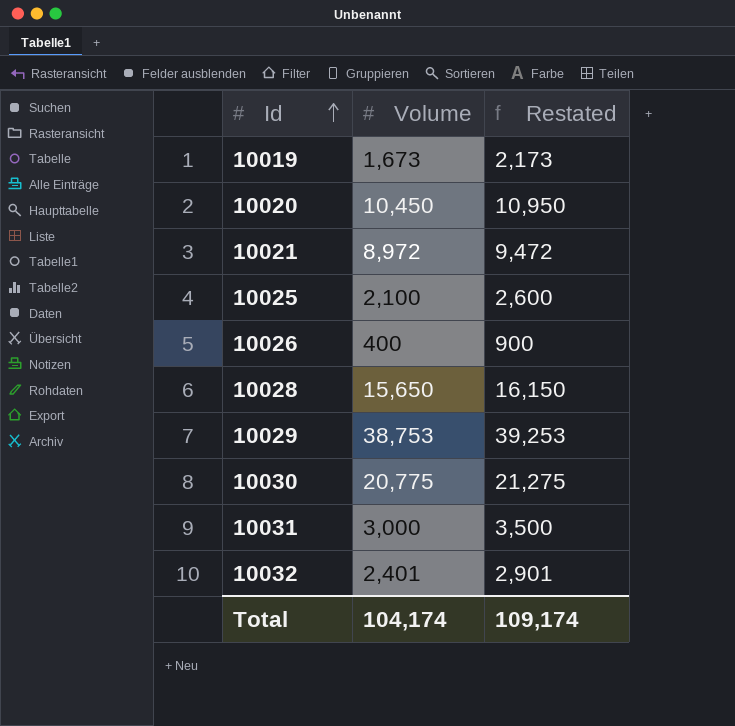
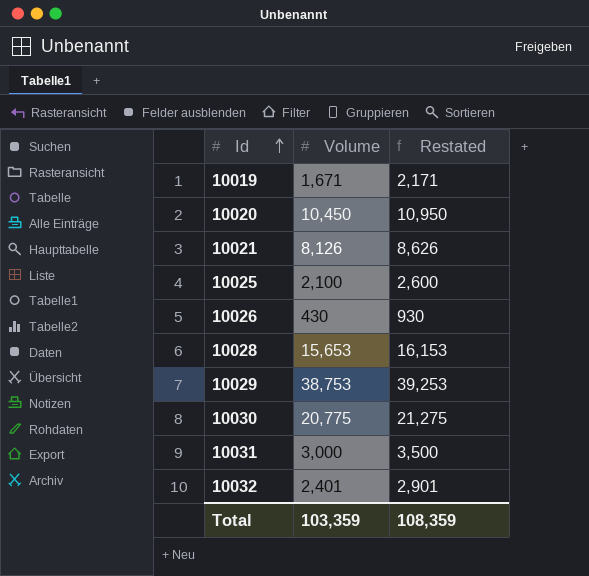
10019 | Volume: 1,673 -> 1,671
10019 | Restated: 2,173 -> 2,171
10021 | Volume: 8,972 -> 8,126
10021 | Restated: 9,472 -> 8,626
10026 | Volume: 400 -> 430
10026 | Restated: 900 -> 930
10028 | Volume: 15,650 -> 15,653
10028 | Restated: 16,150 -> 16,153
Total | Volume: 104,174 -> 103,359
Total | Restated: 109,174 -> 108,359

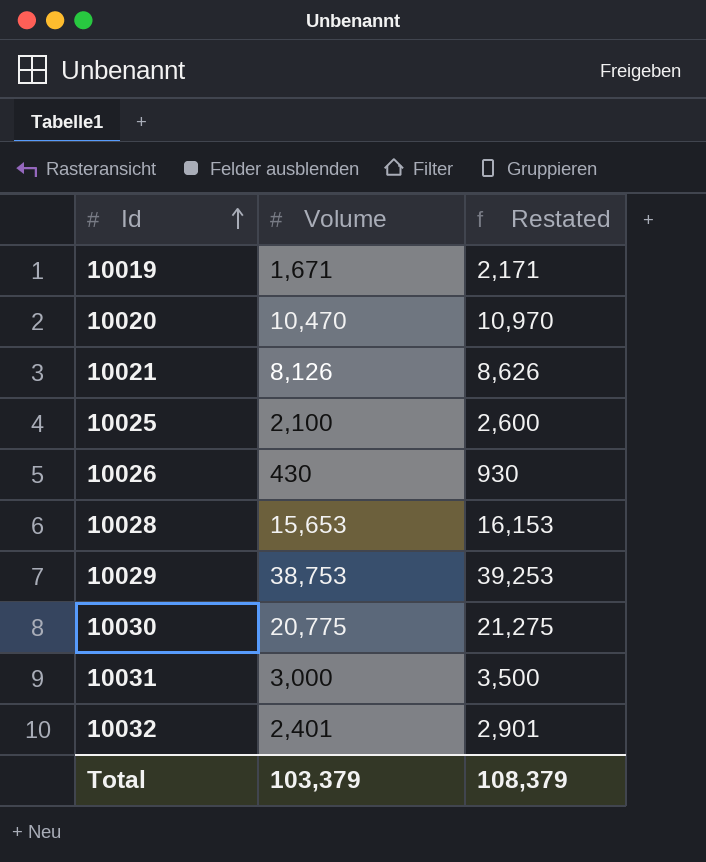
10020 | Volume: 10,450 -> 10,470
10020 | Restated: 10,950 -> 10,970
Total | Volume: 103,359 -> 103,379
Total | Restated: 108,359 -> 108,379

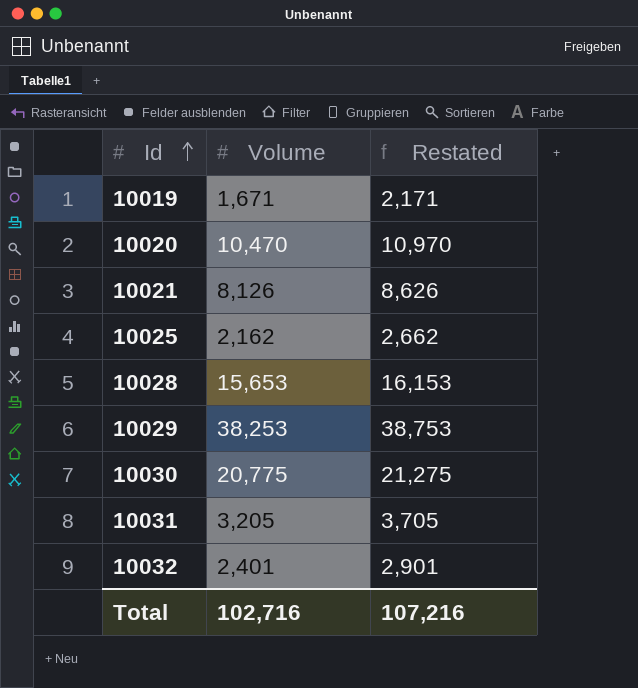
row 10026: 430 | 930 -> none
10025 | Volume: 2,100 -> 2,162
10025 | Restated: 2,600 -> 2,662
10029 | Volume: 38,753 -> 38,253
10029 | Restated: 39,253 -> 38,753
10031 | Volume: 3,000 -> 3,205
10031 | Restated: 3,500 -> 3,705
Total | Volume: 103,379 -> 102,716
Total | Restated: 108,379 -> 107,216

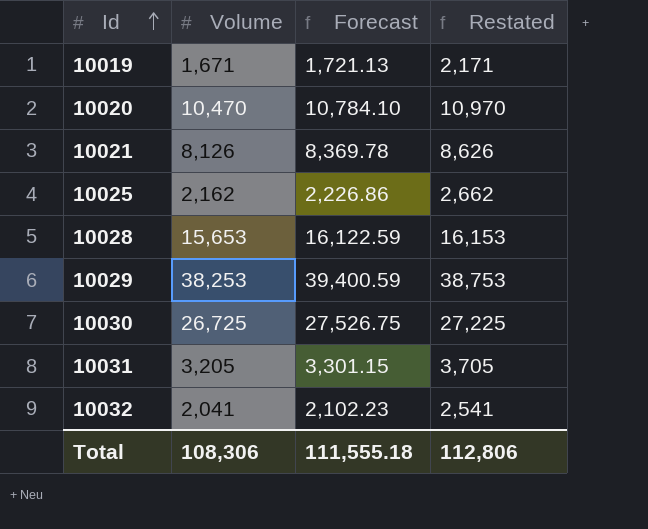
column Forecast | formula: none -> [Volume] * 1.03
10030 | Volume: 20,775 -> 26,725
10030 | Restated: 21,275 -> 27,225
10032 | Volume: 2,401 -> 2,041
10032 | Restated: 2,901 -> 2,541
Total | Volume: 102,716 -> 108,306
Total | Restated: 107,216 -> 112,806

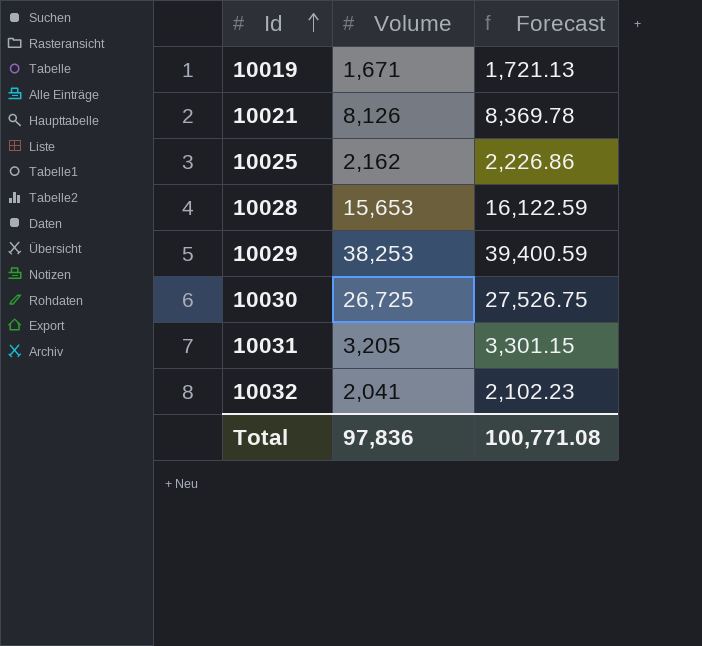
column Restated | formula: [Volume] + 500 -> none
row 10020: 10,470 | 10,784.10 | 10,970 -> none
Total | Volume: 108,306 -> 97,836
Total | Forecast: 111,555.18 -> 100,771.08

